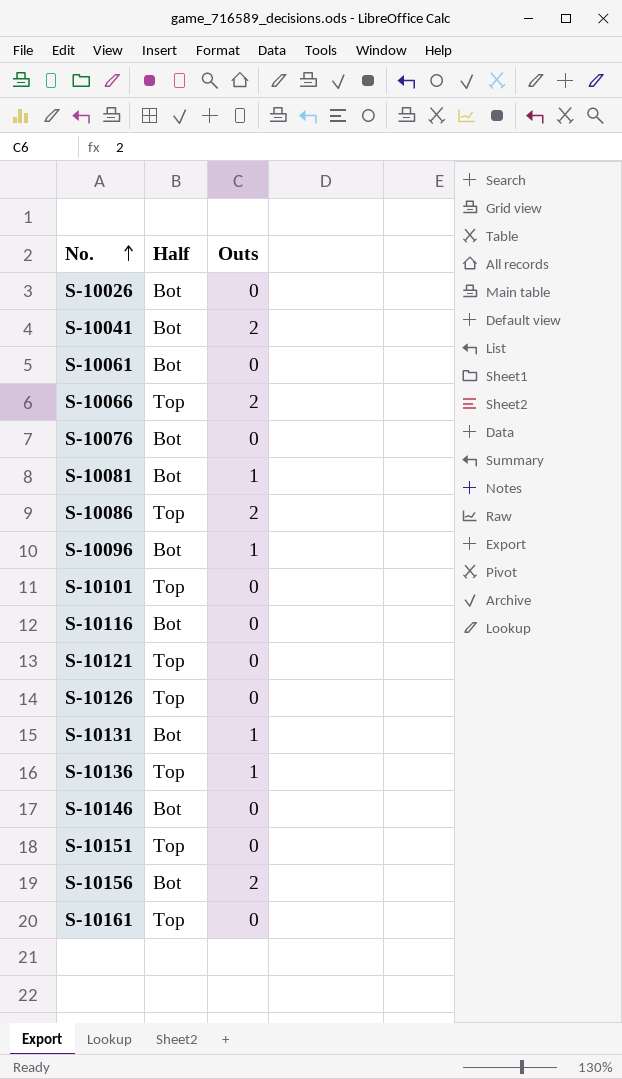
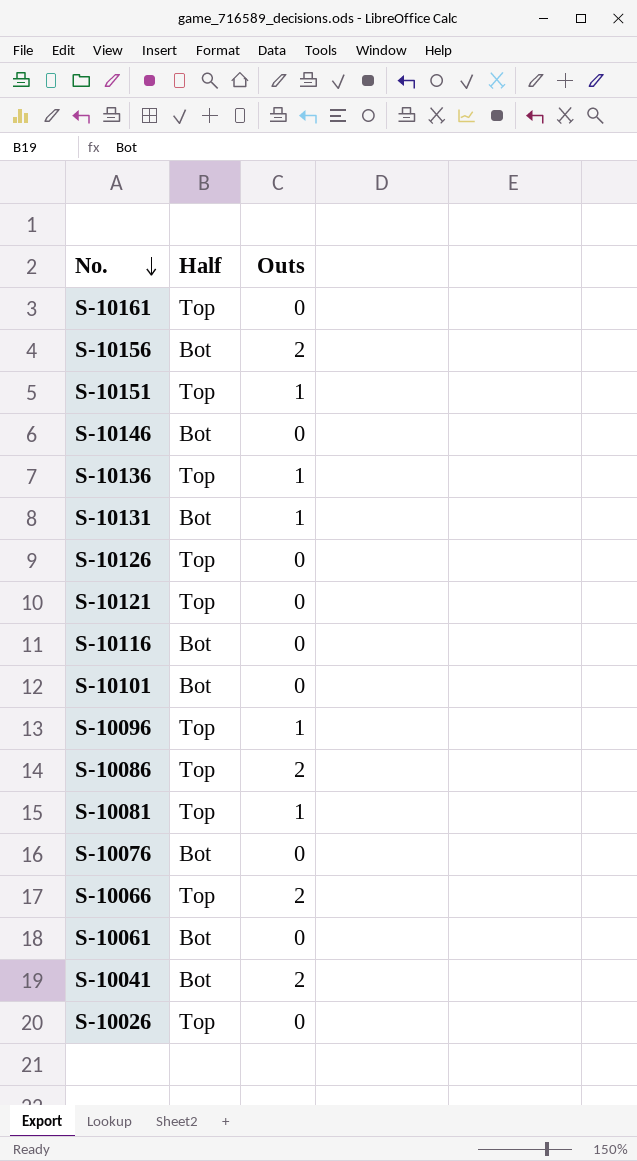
row order: No. ascending -> No. descending
S-10151 | Outs: 0 -> 1
S-10101 | Half: Top -> Bot
S-10096 | Half: Bot -> Top
S-10081 | Half: Bot -> Top
S-10026 | Half: Bot -> Top

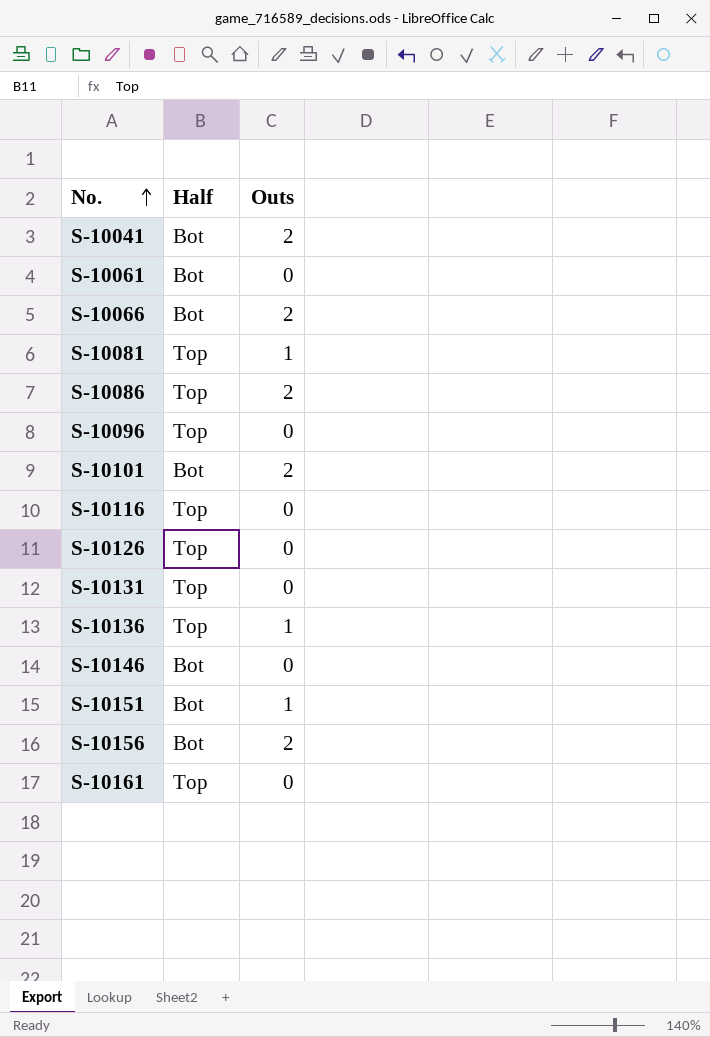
row order: No. descending -> No. ascending
row S-10121: Top | 0 -> none
row S-10076: Bot | 0 -> none
row S-10026: Top | 0 -> none
S-10066 | Half: Top -> Bot
S-10096 | Outs: 1 -> 0
S-10101 | Outs: 0 -> 2
S-10116 | Half: Bot -> Top
S-10131 | Half: Bot -> Top
S-10131 | Outs: 1 -> 0
S-10151 | Half: Top -> Bot

